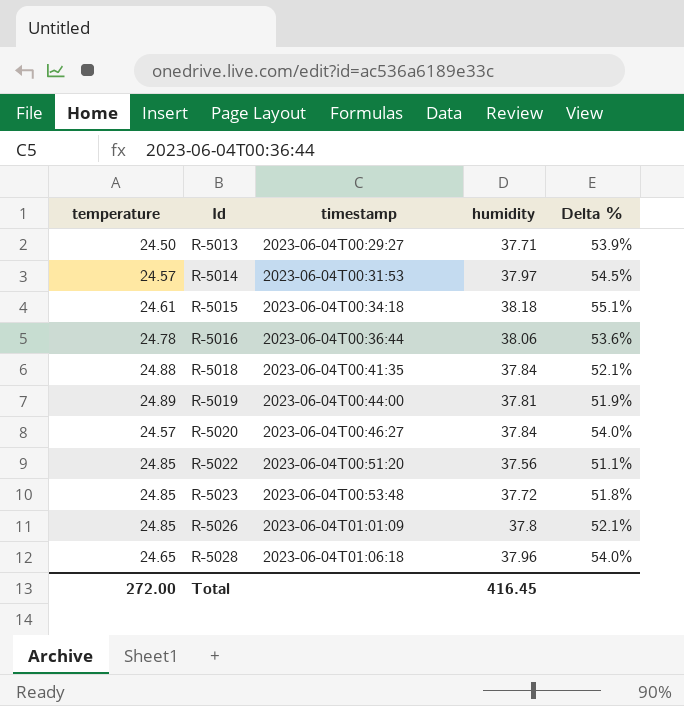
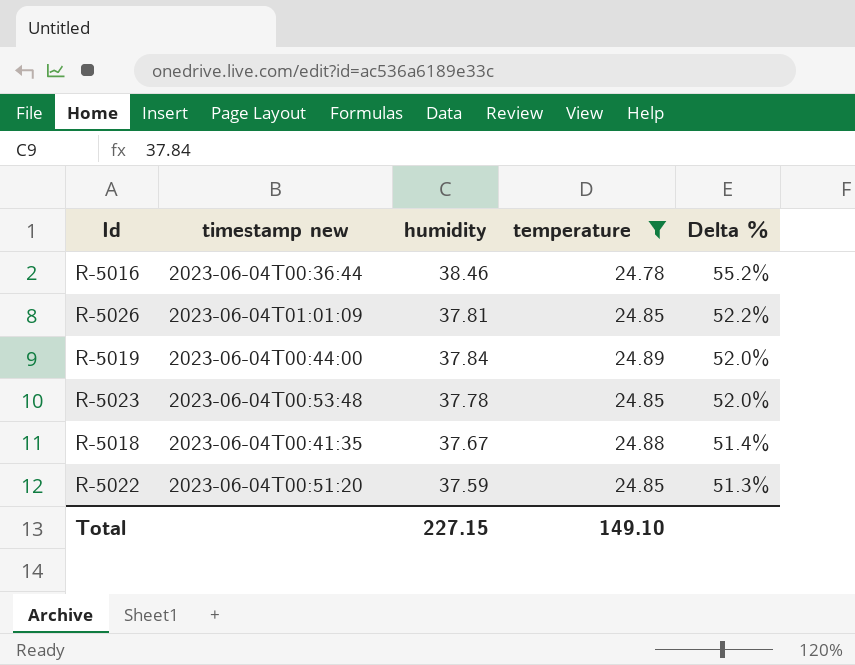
filter: none -> temperature >= 24.78
row order: Id ascending -> Delta % descending
column name: timestamp -> timestamp new
column temperature | position: 1 -> 4
R-5016 | humidity: 38.06 -> 38.46
R-5016 | Delta %: 53.6% -> 55.2%
R-5026 | humidity: 37.8 -> 37.81
R-5026 | Delta %: 52.1% -> 52.2%
R-5019 | humidity: 37.81 -> 37.84
R-5019 | Delta %: 51.9% -> 52.0%
R-5023 | humidity: 37.72 -> 37.78
R-5023 | Delta %: 51.8% -> 52.0%
R-5018 | humidity: 37.84 -> 37.67
R-5018 | Delta %: 52.1% -> 51.4%
R-5022 | humidity: 37.56 -> 37.59
R-5022 | Delta %: 51.1% -> 51.3%
Total | humidity: 416.45 -> 227.15
Total | temperature: 272.00 -> 149.10

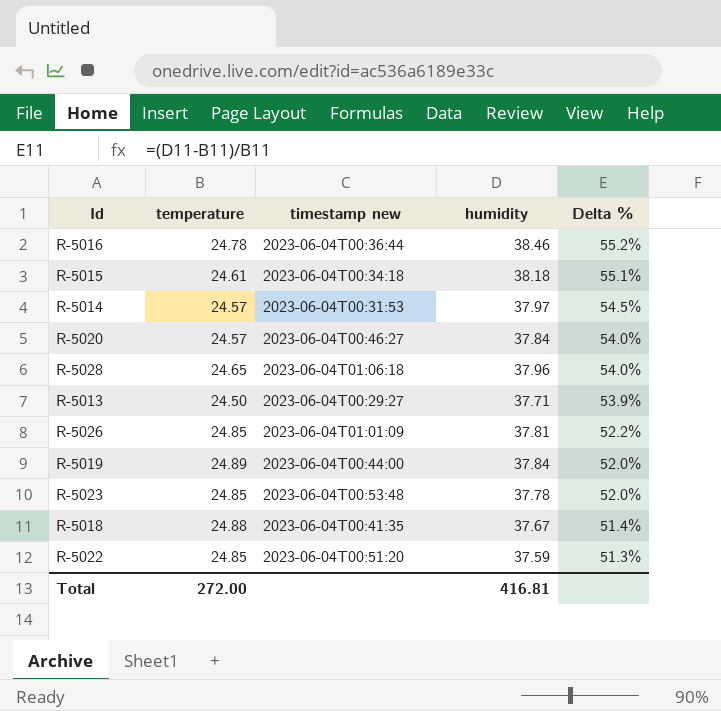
filter: temperature >= 24.78 -> none
column temperature | position: 4 -> 2
Total | temperature: 149.10 -> 272.00
Total | humidity: 227.15 -> 416.81

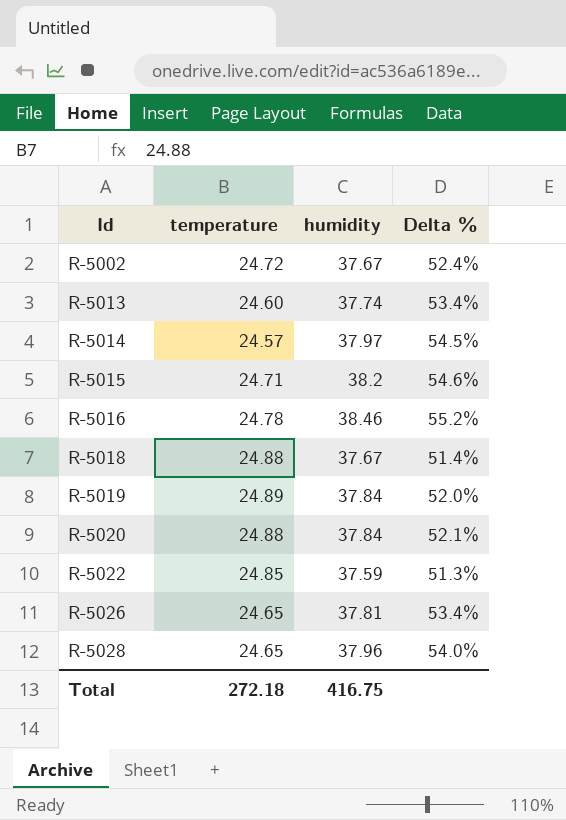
row order: Delta % descending -> Id ascending
column timestamp new | position: 3 -> none
row R-5023: 24.85 | 2023-06-04T00:53:48 | 37.78 | 52.0% -> none
row R-5002: none -> 24.72 | 37.67 | 52.4%
R-5013 | temperature: 24.50 -> 24.60
R-5013 | humidity: 37.71 -> 37.74
R-5013 | Delta %: 53.9% -> 53.4%
R-5015 | temperature: 24.61 -> 24.71
R-5015 | humidity: 38.18 -> 38.2
R-5015 | Delta %: 55.1% -> 54.6%
R-5020 | temperature: 24.57 -> 24.88
R-5020 | Delta %: 54.0% -> 52.1%
R-5026 | temperature: 24.85 -> 24.65
R-5026 | Delta %: 52.2% -> 53.4%
Total | temperature: 272.00 -> 272.18
Total | humidity: 416.81 -> 416.75

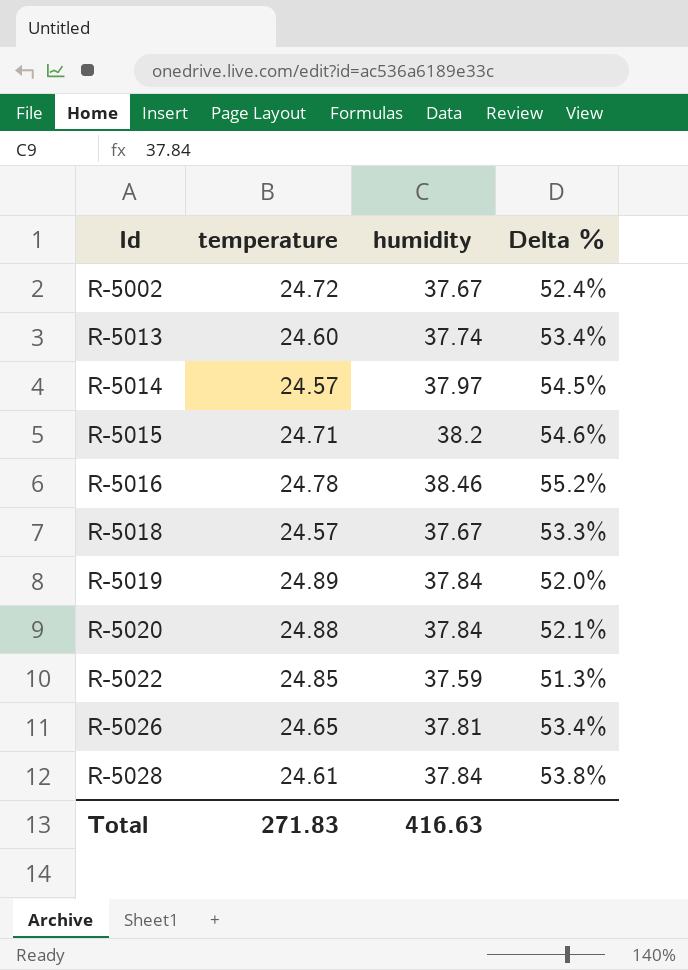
R-5018 | temperature: 24.88 -> 24.57
R-5018 | Delta %: 51.4% -> 53.3%
R-5028 | temperature: 24.65 -> 24.61
R-5028 | humidity: 37.96 -> 37.84
R-5028 | Delta %: 54.0% -> 53.8%
Total | temperature: 272.18 -> 271.83
Total | humidity: 416.75 -> 416.63

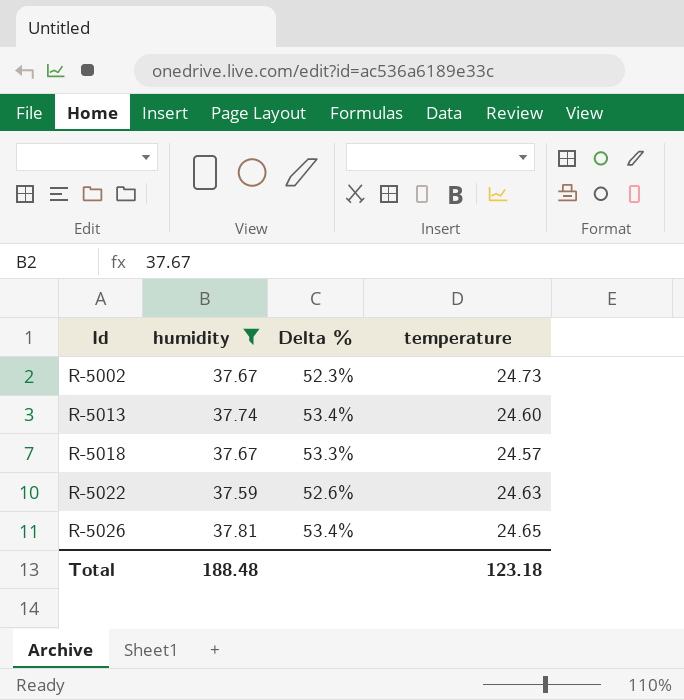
filter: none -> humidity <= 37.81
column temperature | position: 2 -> 4
R-5002 | Delta %: 52.4% -> 52.3%
R-5002 | temperature: 24.72 -> 24.73
R-5022 | Delta %: 51.3% -> 52.6%
R-5022 | temperature: 24.85 -> 24.63
Total | humidity: 416.63 -> 188.48
Total | temperature: 271.83 -> 123.18

